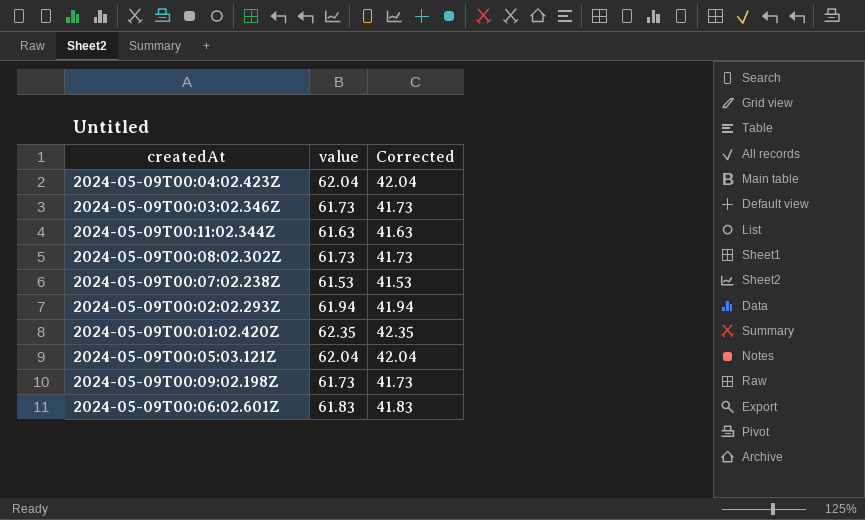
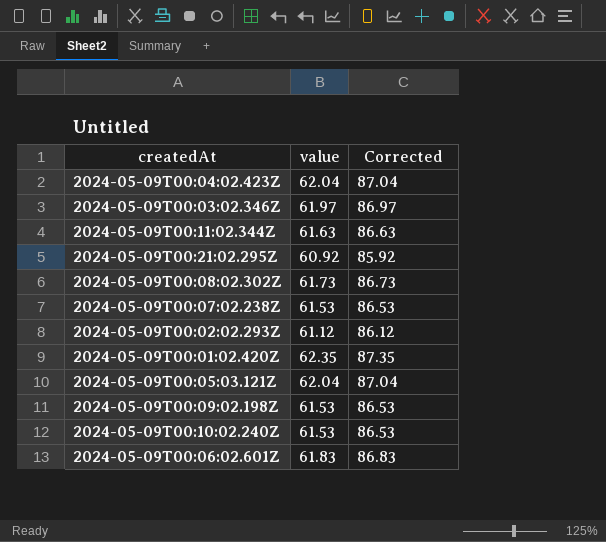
column Corrected | formula: [value] - 20 -> [value] + 25
2024-05-09T00:03:02.346Z | value: 61.73 -> 61.97
row 2024-05-09T00:21:02.295Z: none -> 60.92 | 85.92
2024-05-09T00:02:02.293Z | value: 61.94 -> 61.12
2024-05-09T00:09:02.198Z | value: 61.73 -> 61.53
row 2024-05-09T00:10:02.240Z: none -> 61.53 | 86.53

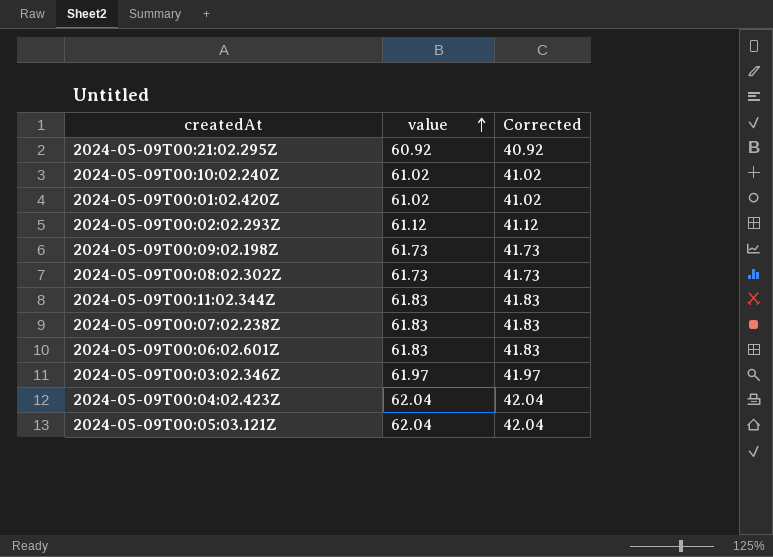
row order: none -> value ascending
column Corrected | formula: [value] + 25 -> [value] - 20
2024-05-09T00:10:02.240Z | value: 61.53 -> 61.02
2024-05-09T00:01:02.420Z | value: 62.35 -> 61.02
2024-05-09T00:09:02.198Z | value: 61.53 -> 61.73
2024-05-09T00:11:02.344Z | value: 61.63 -> 61.83
2024-05-09T00:07:02.238Z | value: 61.53 -> 61.83

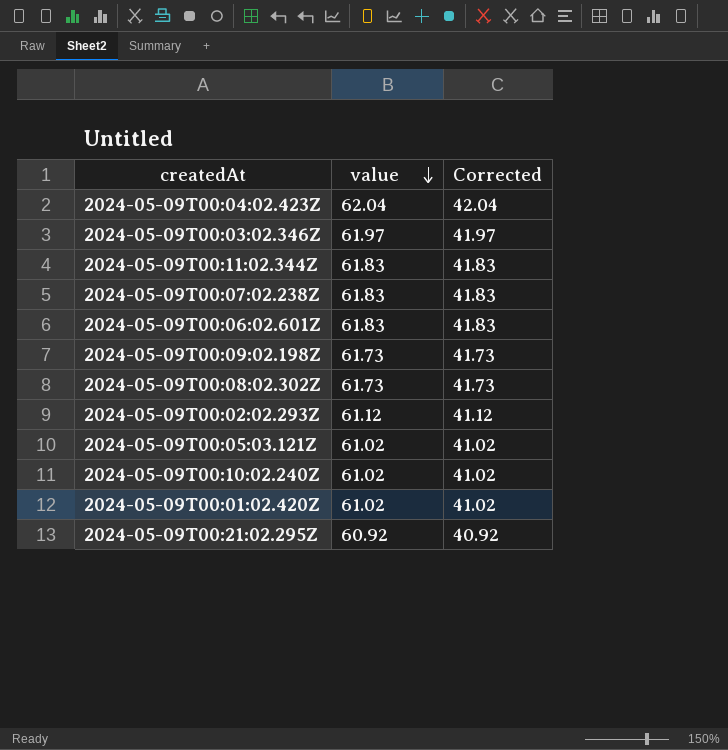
row order: value ascending -> value descending
2024-05-09T00:05:03.121Z | value: 62.04 -> 61.02
2024-05-09T00:05:03.121Z | Corrected: 42.04 -> 41.02

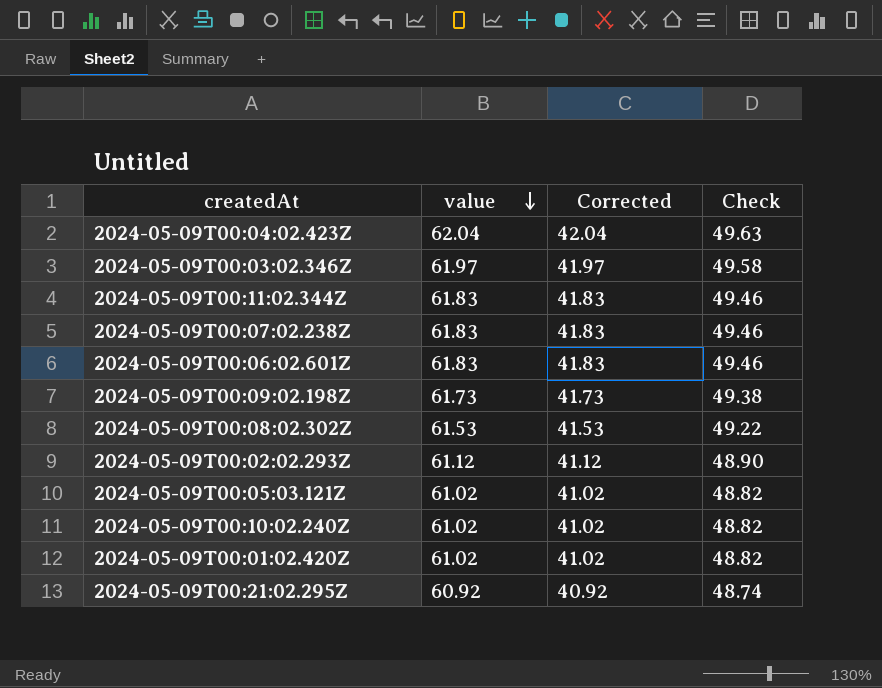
column Check | formula: none -> [value] * 0.8
2024-05-09T00:08:02.302Z | value: 61.73 -> 61.53
2024-05-09T00:08:02.302Z | Corrected: 41.73 -> 41.53

